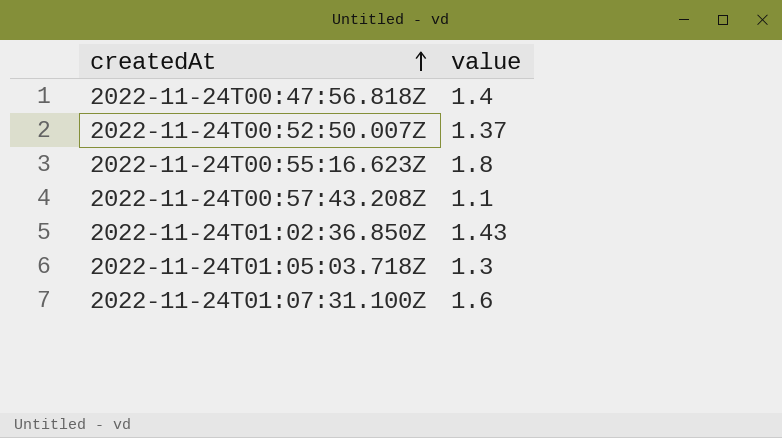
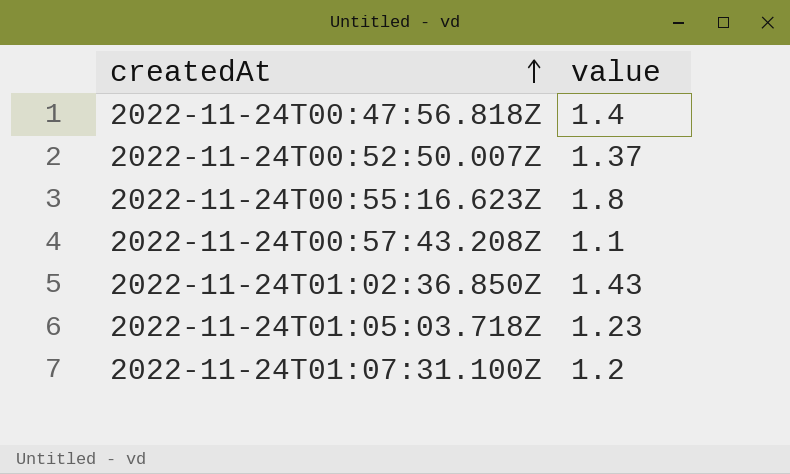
2022-11-24T01:05:03.718Z | value: 1.3 -> 1.23
2022-11-24T01:07:31.100Z | value: 1.6 -> 1.2

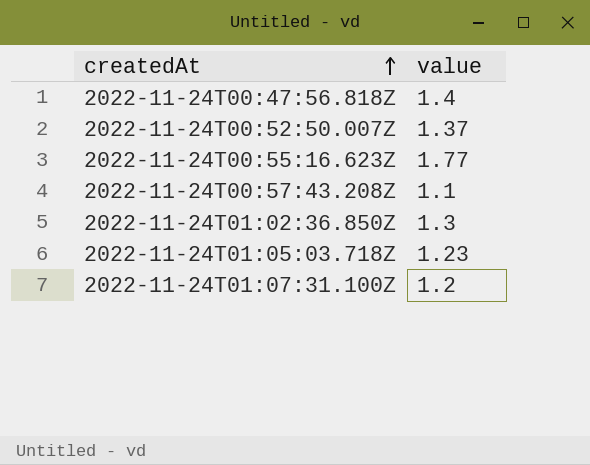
2022-11-24T00:55:16.623Z | value: 1.8 -> 1.77
2022-11-24T01:02:36.850Z | value: 1.43 -> 1.3

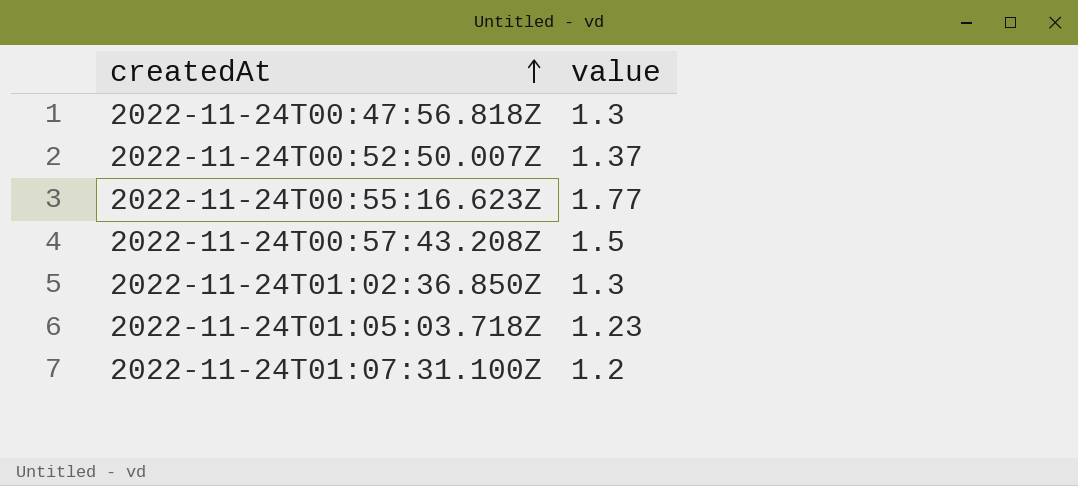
2022-11-24T00:47:56.818Z | value: 1.4 -> 1.3
2022-11-24T00:57:43.208Z | value: 1.1 -> 1.5

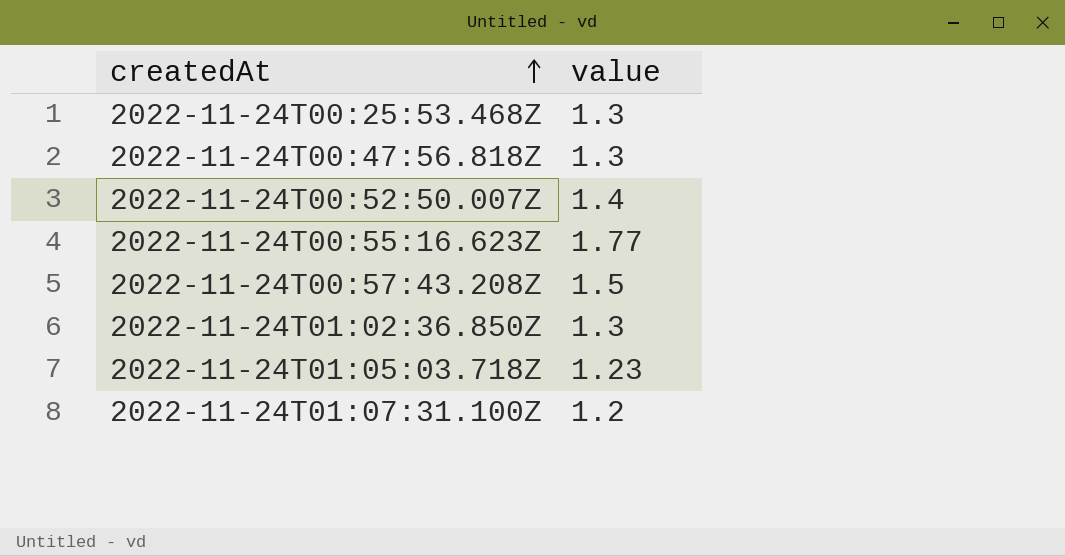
row 2022-11-24T00:25:53.468Z: none -> 1.3
2022-11-24T00:52:50.007Z | value: 1.37 -> 1.4

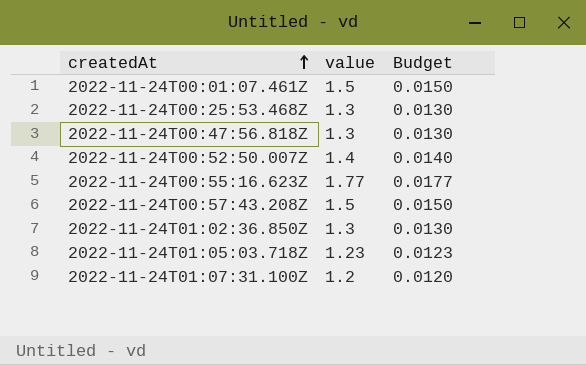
column Budget | formula: none -> [value] * 0.01
row 2022-11-24T00:01:07.461Z: none -> 1.5 | 0.0150

